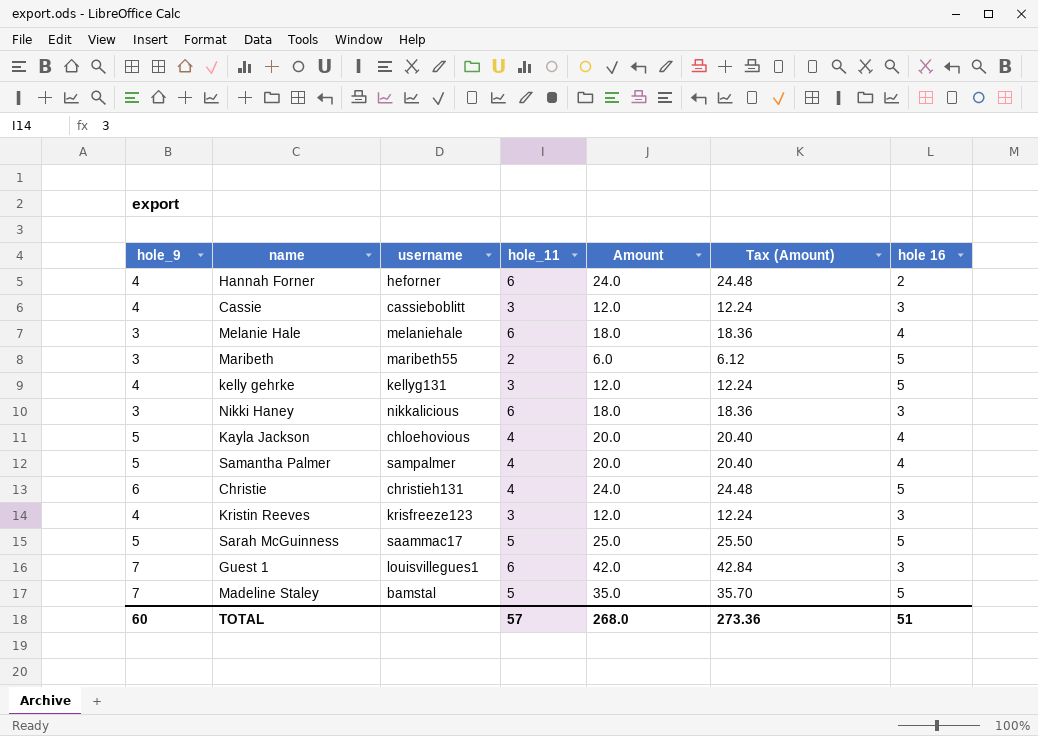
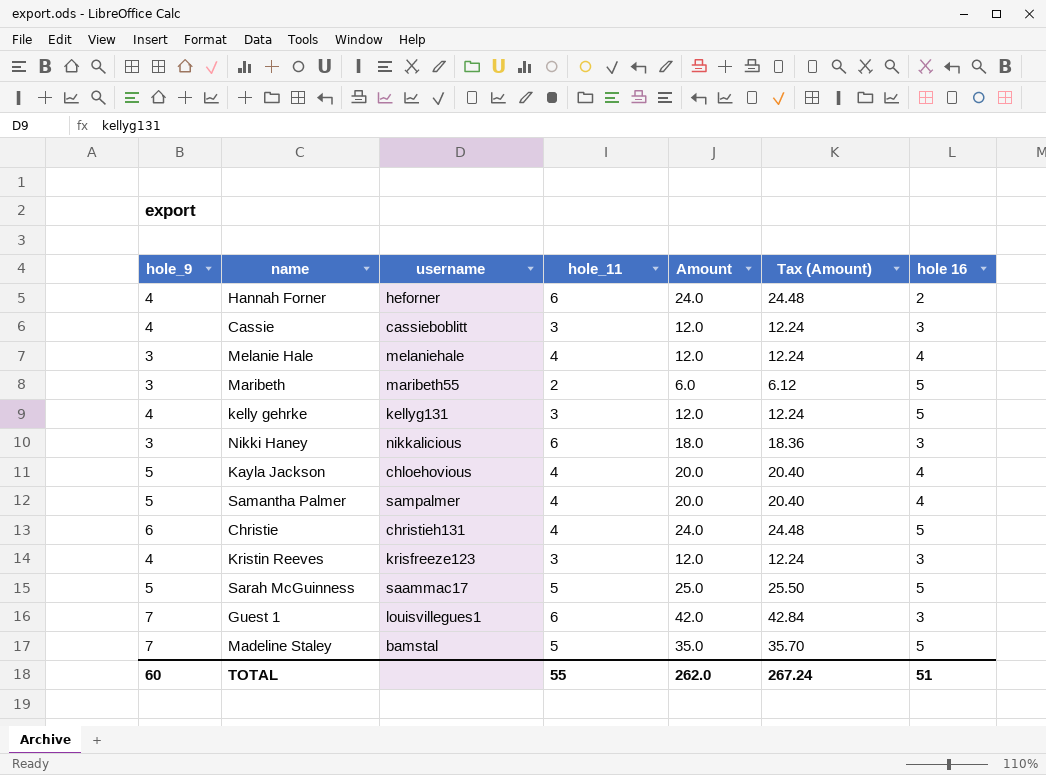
Melanie Hale | hole_11: 6 -> 4
Melanie Hale | Amount: 18.0 -> 12.0
Melanie Hale | Tax (Amount): 18.36 -> 12.24
TOTAL | hole_11: 57 -> 55
TOTAL | Amount: 268.0 -> 262.0
TOTAL | Tax (Amount): 273.36 -> 267.24

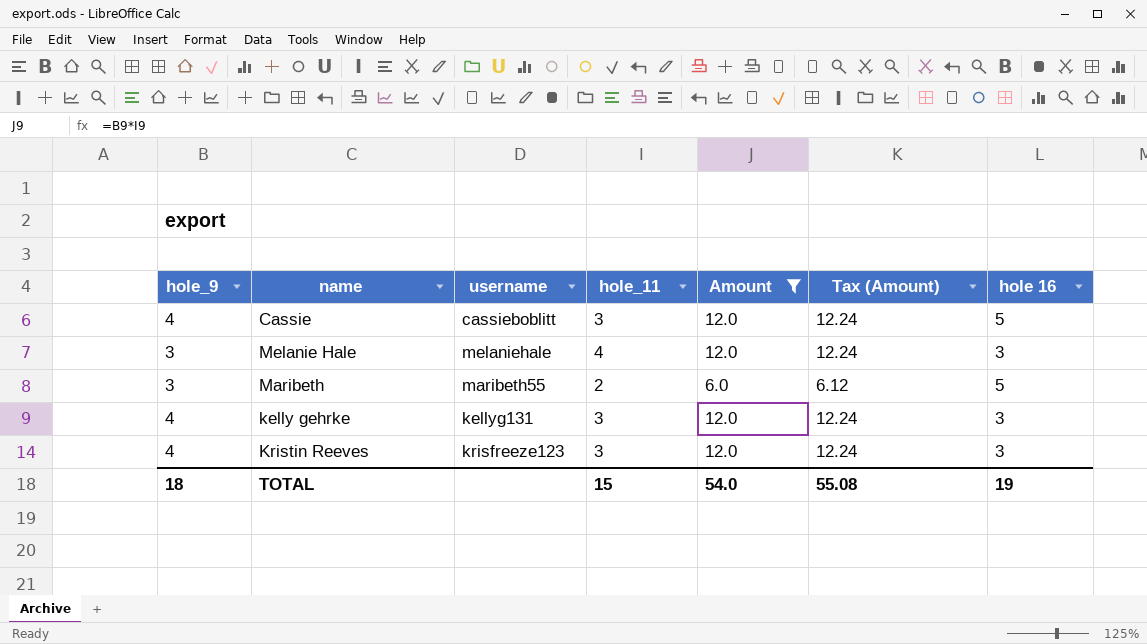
filter: none -> Amount <= 12.0
Cassie | hole 16: 3 -> 5
Melanie Hale | hole 16: 4 -> 3
kelly gehrke | hole 16: 5 -> 3
TOTAL | hole_9: 60 -> 18
TOTAL | hole_11: 55 -> 15
TOTAL | Amount: 262.0 -> 54.0
TOTAL | Tax (Amount): 267.24 -> 55.08
TOTAL | hole 16: 51 -> 19

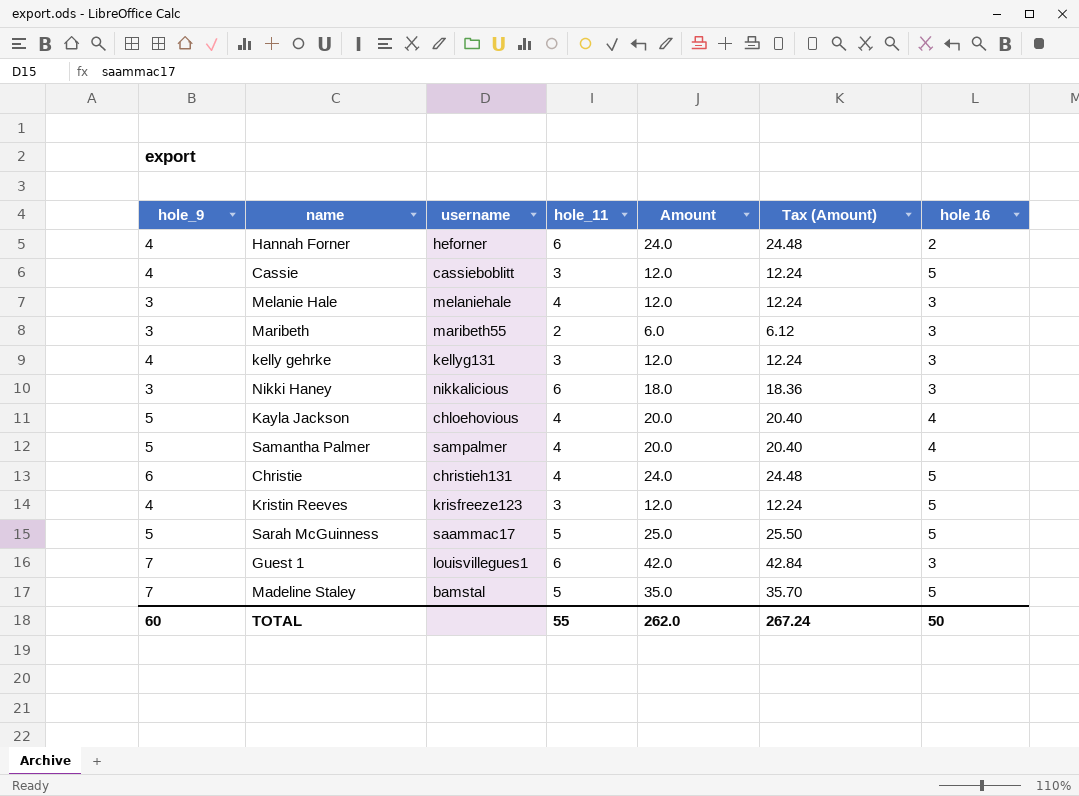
filter: Amount <= 12.0 -> none
Maribeth | hole 16: 5 -> 3
Kristin Reeves | hole 16: 3 -> 5
TOTAL | hole_9: 18 -> 60
TOTAL | hole_11: 15 -> 55
TOTAL | Amount: 54.0 -> 262.0
TOTAL | Tax (Amount): 55.08 -> 267.24
TOTAL | hole 16: 19 -> 50

